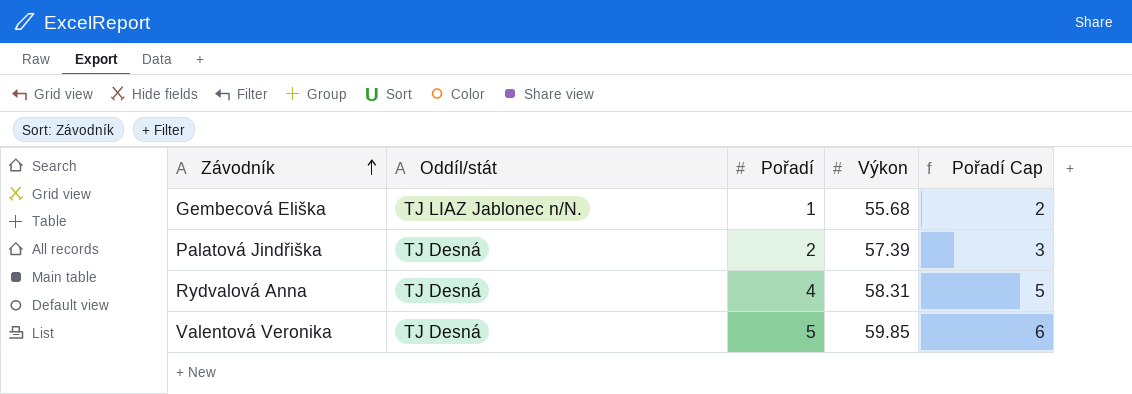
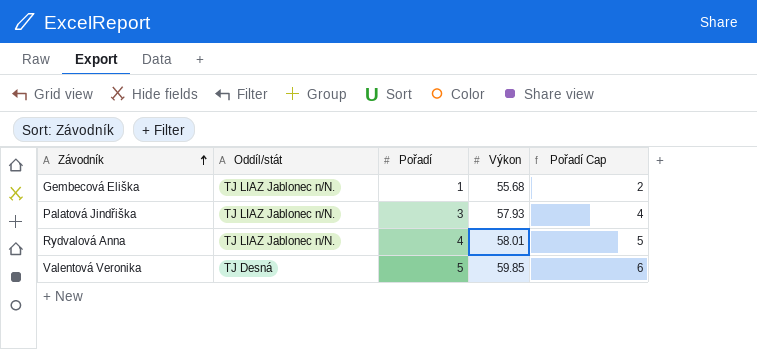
Palatová Jindřiška | Oddíl/stát: TJ Desná -> TJ LIAZ Jablonec n/N.
Palatová Jindřiška | Pořadí: 2 -> 3
Palatová Jindřiška | Výkon: 57.39 -> 57.93
Palatová Jindřiška | Pořadí Cap: 3 -> 4
Rydvalová Anna | Oddíl/stát: TJ Desná -> TJ LIAZ Jablonec n/N.
Rydvalová Anna | Výkon: 58.31 -> 58.01

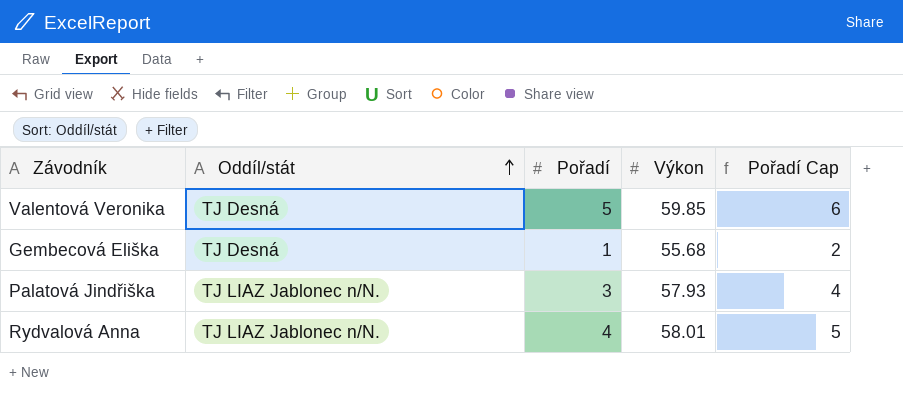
row order: Závodník ascending -> Oddíl/stát ascending
Gembecová Eliška | Oddíl/stát: TJ LIAZ Jablonec n/N. -> TJ Desná

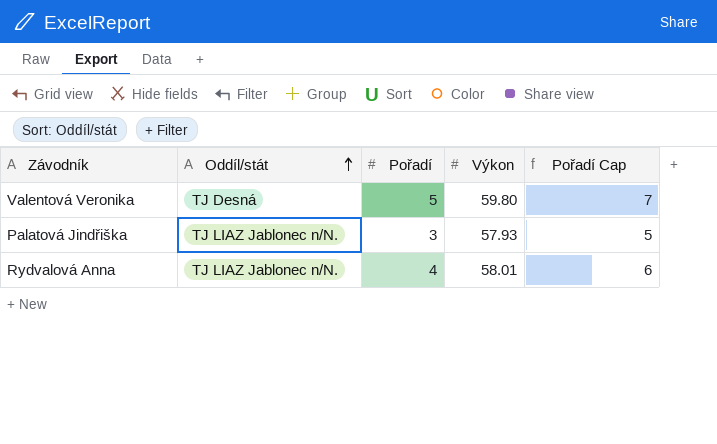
column Pořadí Cap | formula: [Pořadí] + 1 -> [Pořadí] + 2
row Gembecová Eliška: TJ Desná | 1 | 55.68 | 2 -> none
Valentová Veronika | Výkon: 59.85 -> 59.80

